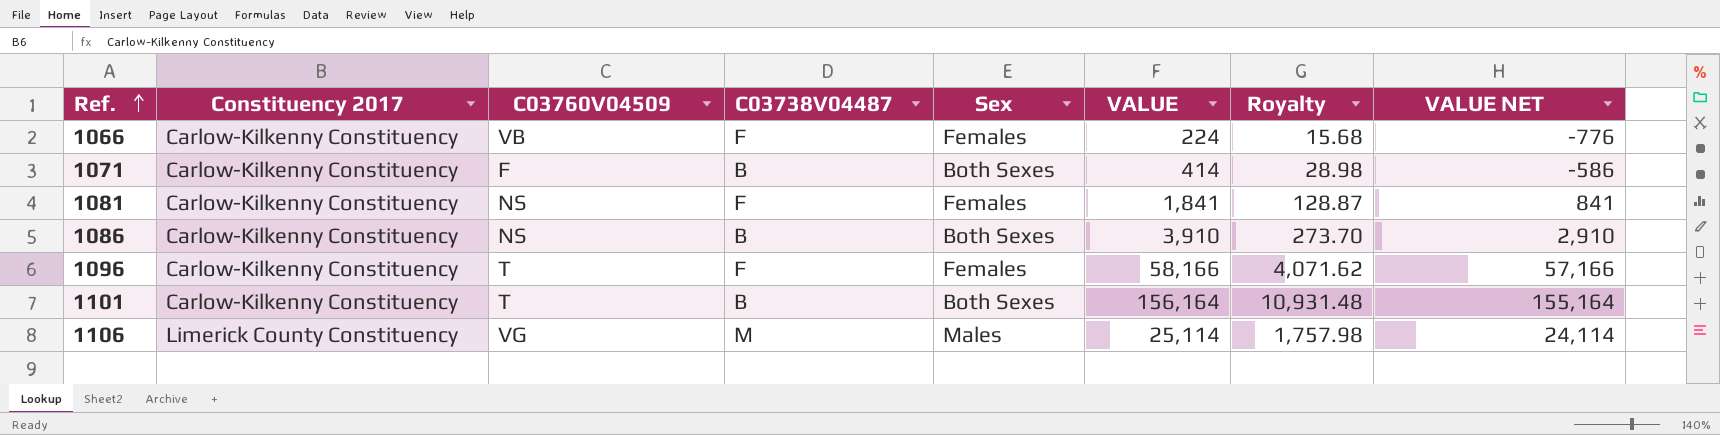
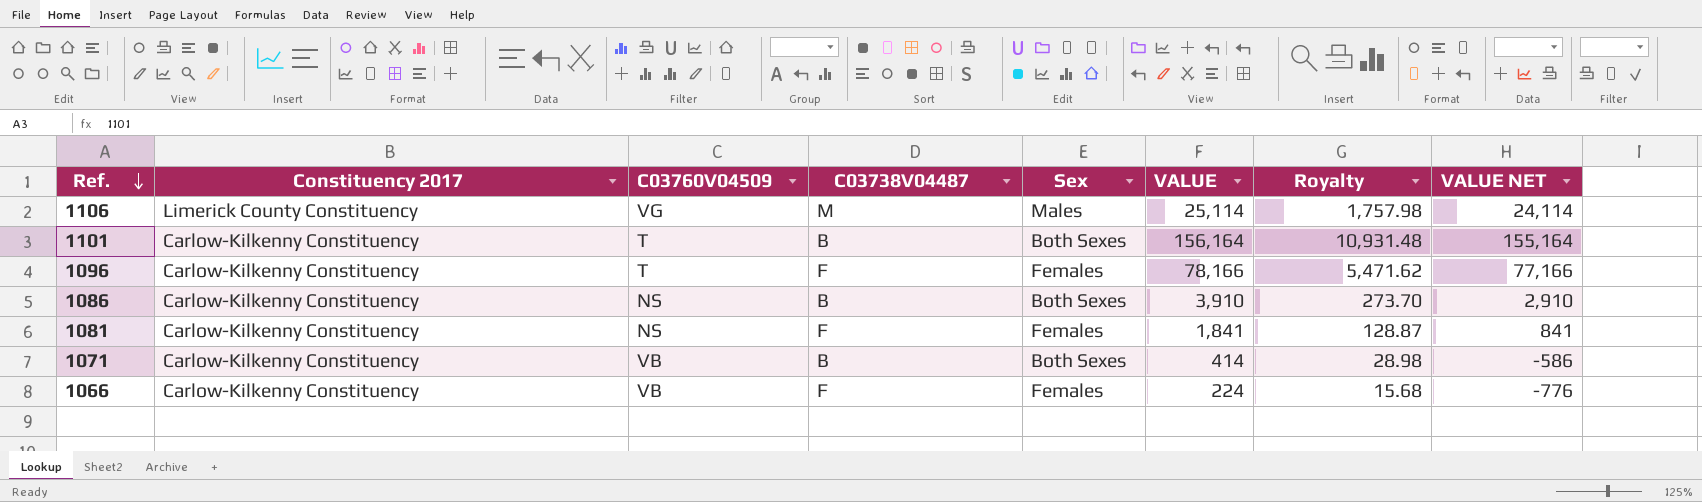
row order: Ref. ascending -> Ref. descending
1096 | VALUE: 58,166 -> 78,166
1096 | Royalty: 4,071.62 -> 5,471.62
1096 | VALUE NET: 57,166 -> 77,166
1071 | C03760V04509: F -> VB

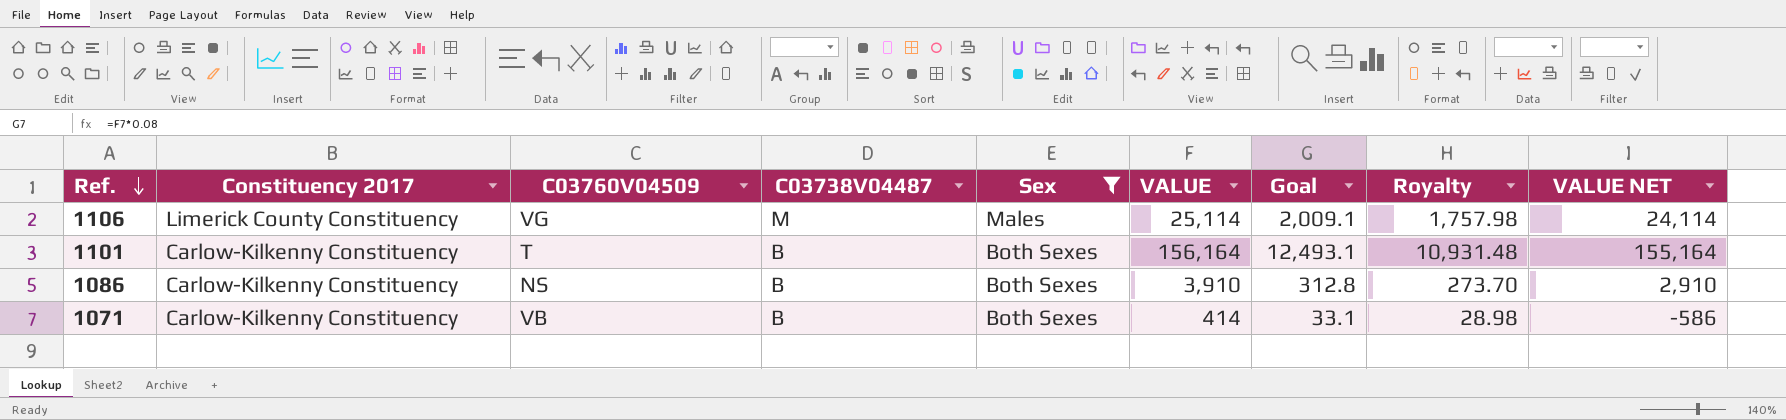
filter: none -> Sex != Females
column Goal | formula: none -> [VALUE] * 0.08

